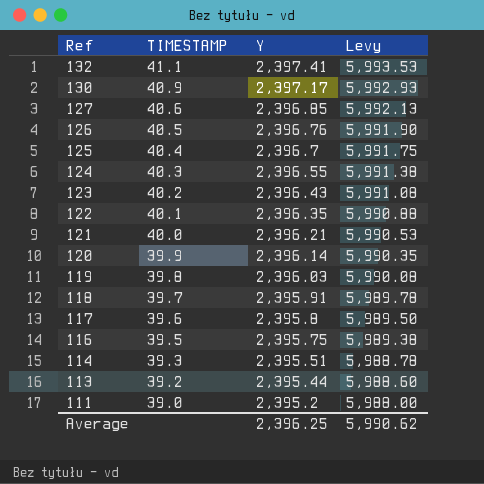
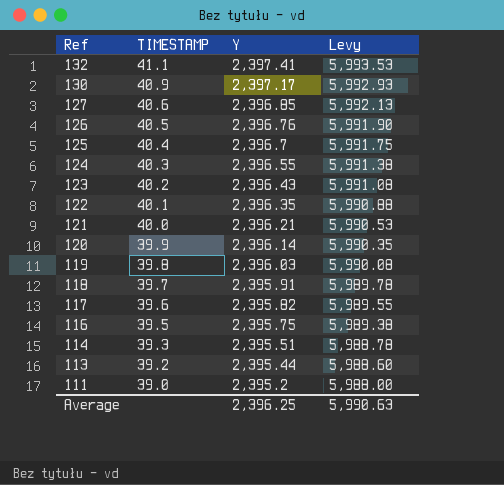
117 | Y: 2,395.8 -> 2,395.82
117 | Levy: 5,989.50 -> 5,989.55
Average | Levy: 5,990.62 -> 5,990.63

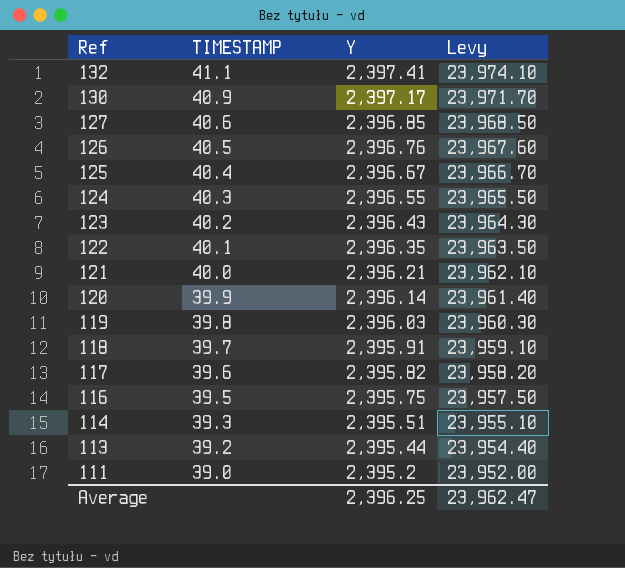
column Levy | formula: [Y] * 2.5 -> [Y] * 10
125 | Y: 2,396.7 -> 2,396.67
Average | Levy: 5,990.63 -> 23,962.47

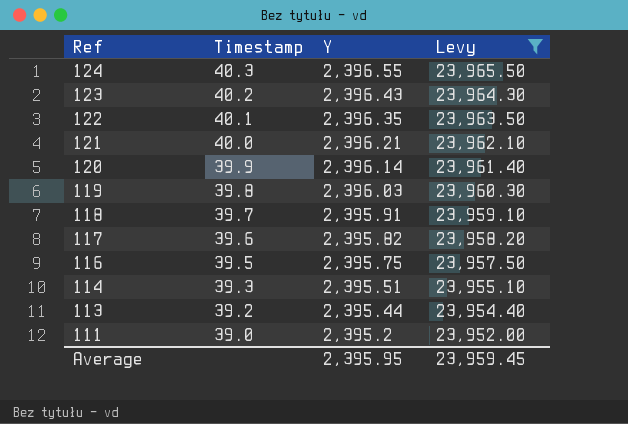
filter: none -> Levy <= 23,965.50
column name: TIMESTAMP -> Timestamp
Average | Y: 2,396.25 -> 2,395.95
Average | Levy: 23,962.47 -> 23,959.45

